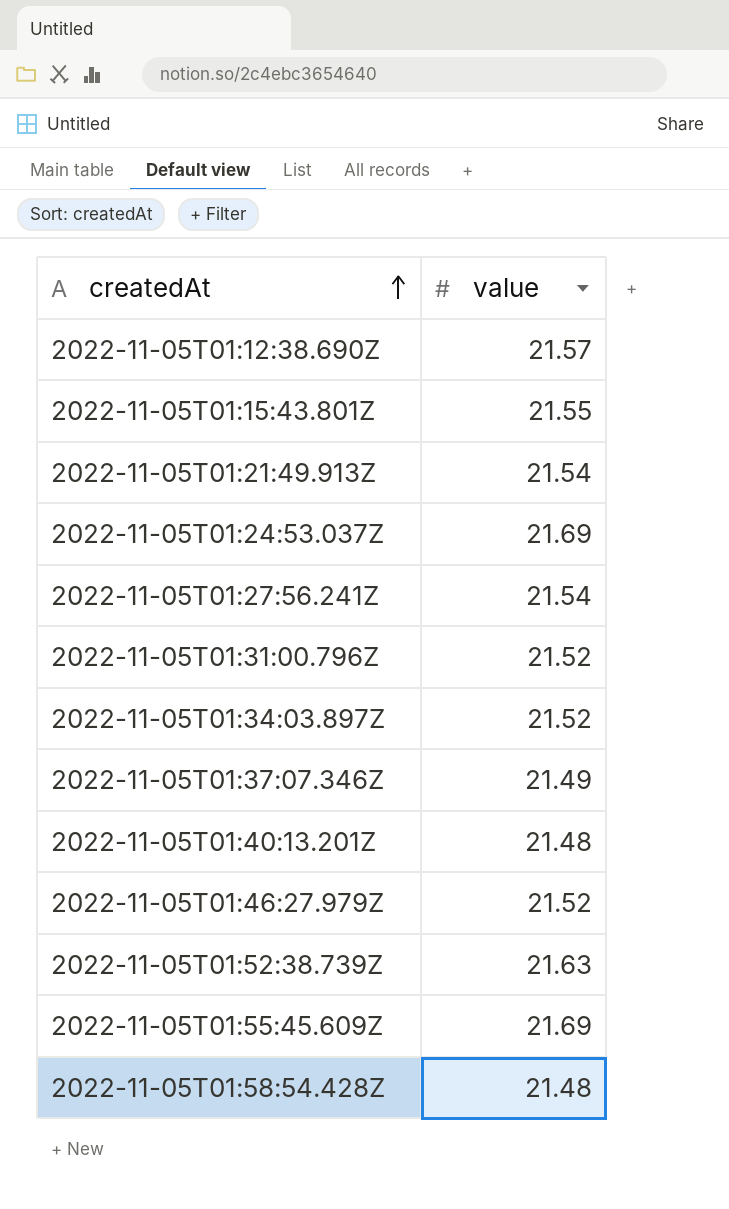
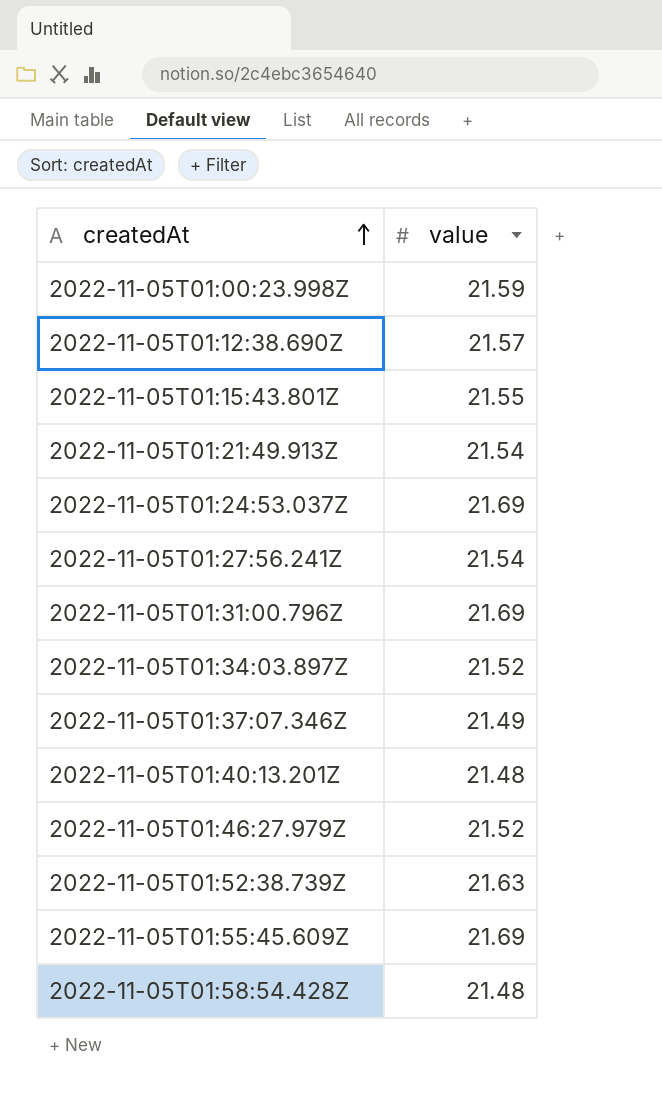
row 2022-11-05T01:00:23.998Z: none -> 21.59
2022-11-05T01:31:00.796Z | value: 21.52 -> 21.69

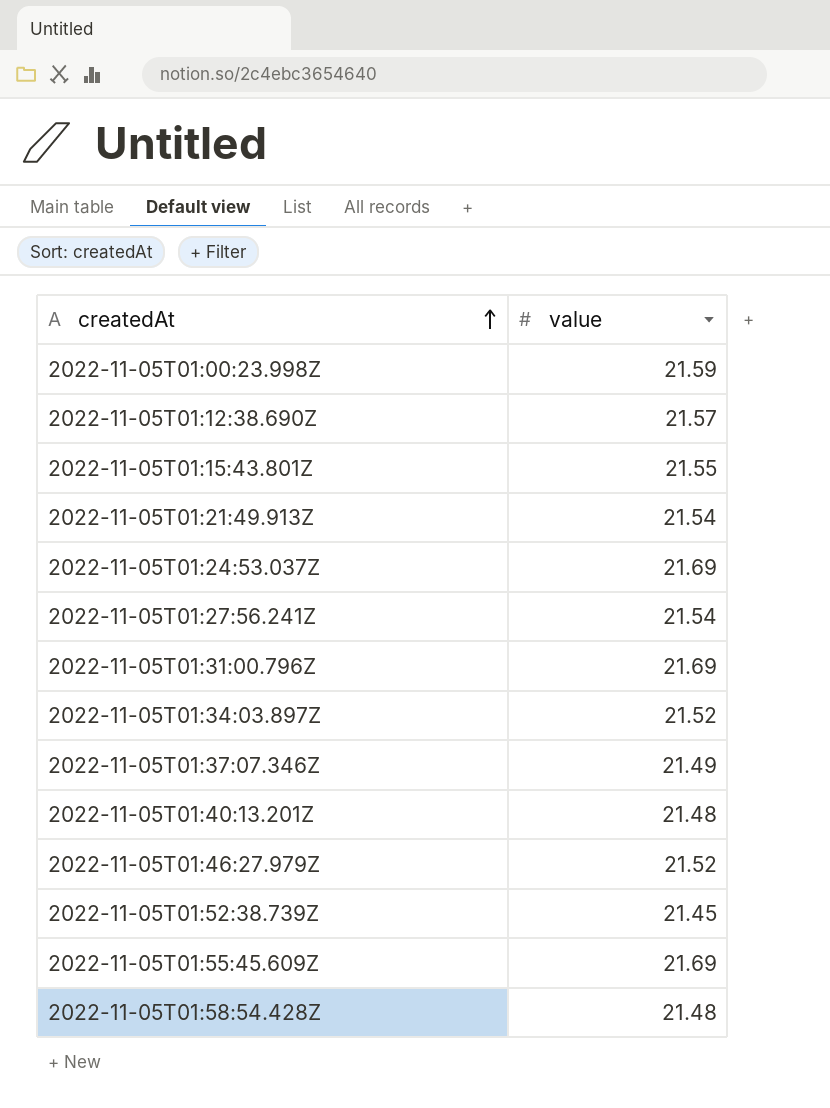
2022-11-05T01:52:38.739Z | value: 21.63 -> 21.45

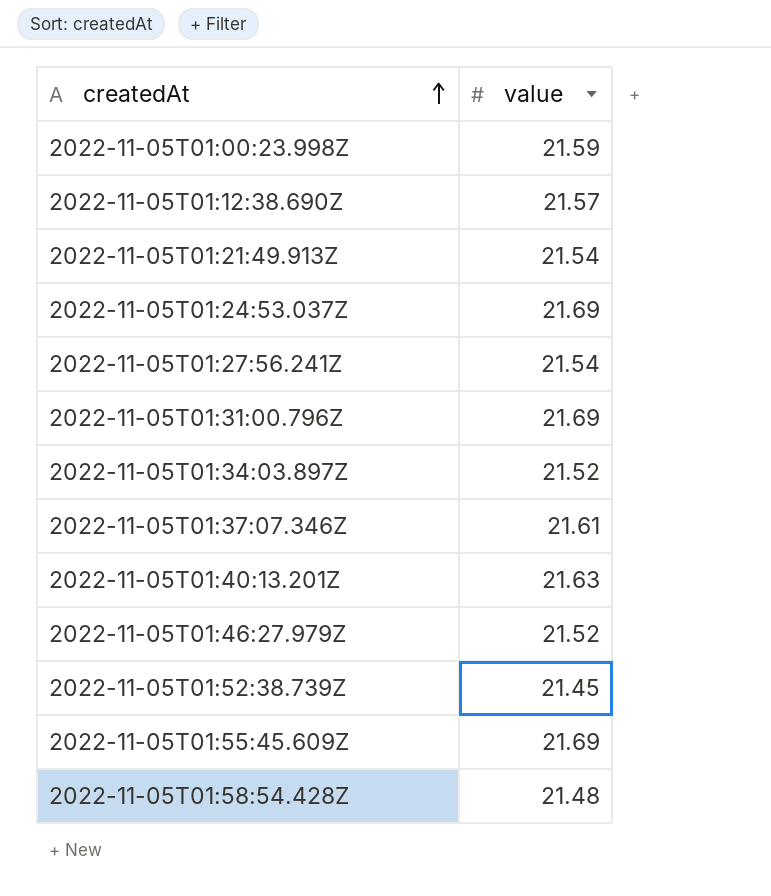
row 2022-11-05T01:15:43.801Z: 21.55 -> none
2022-11-05T01:37:07.346Z | value: 21.49 -> 21.61
2022-11-05T01:40:13.201Z | value: 21.48 -> 21.63

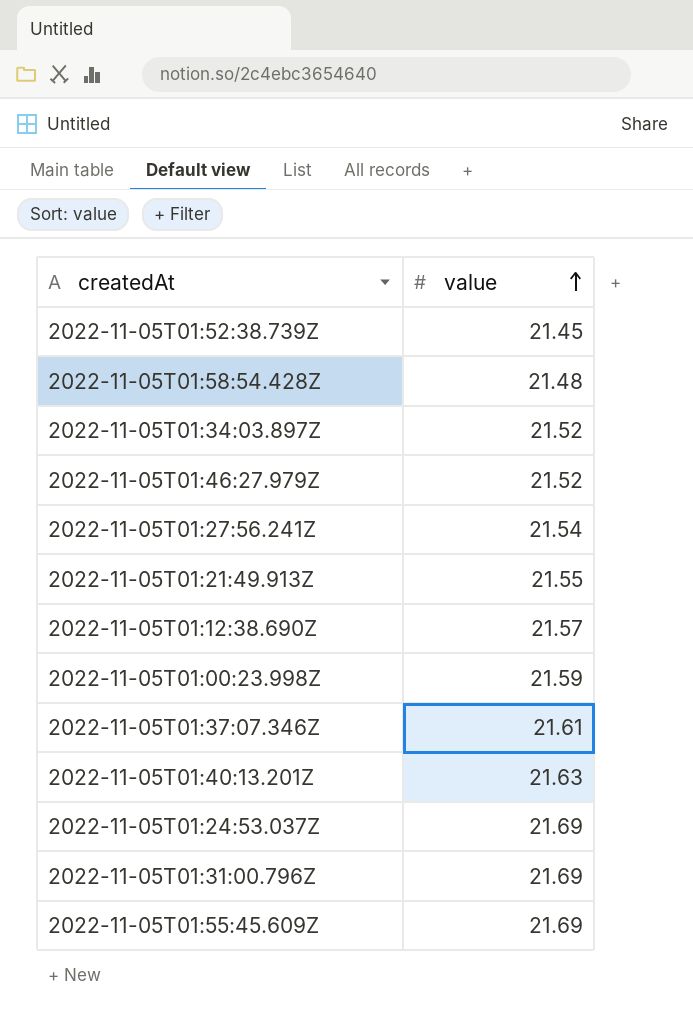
row order: createdAt ascending -> value ascending
2022-11-05T01:21:49.913Z | value: 21.54 -> 21.55

